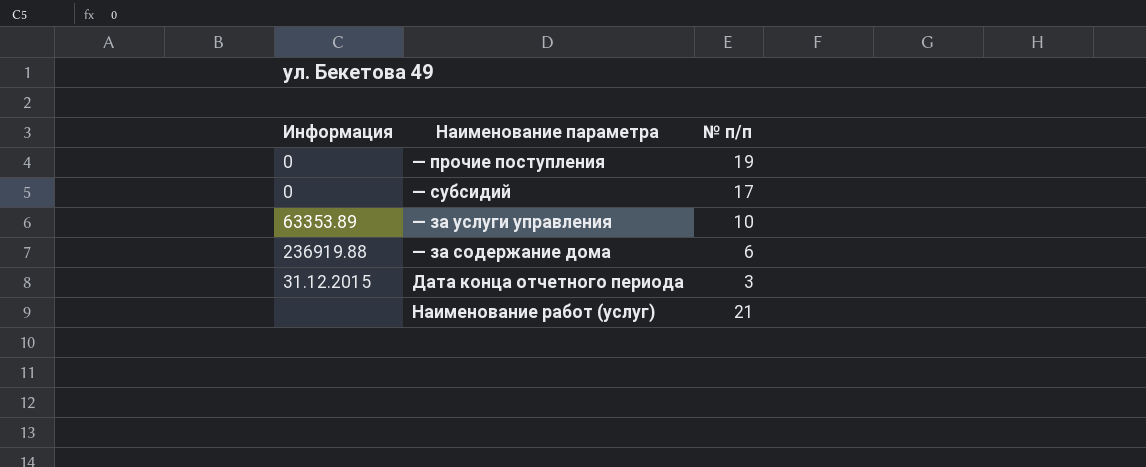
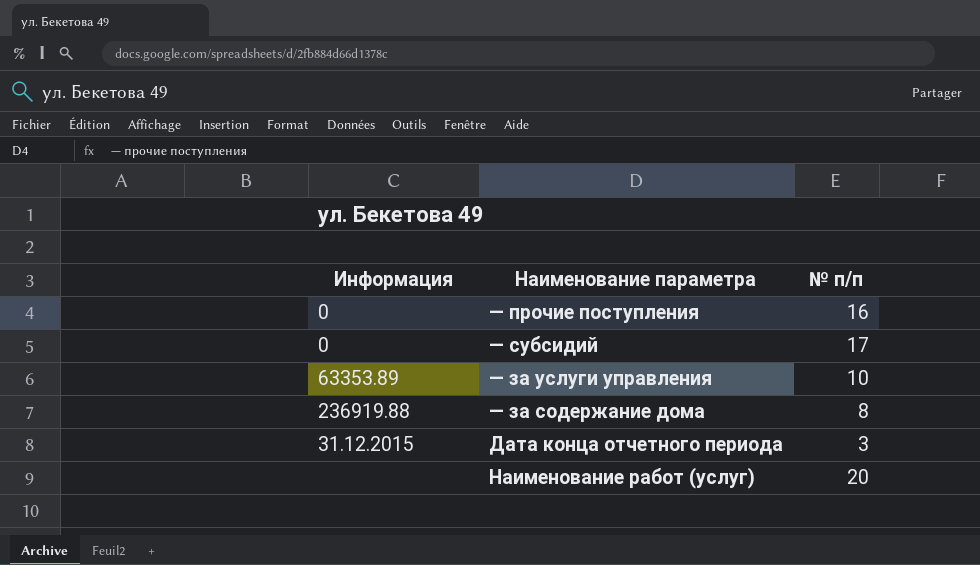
— прочие поступления | № п/п: 19 -> 16
— за содержание дома | № п/п: 6 -> 8
Наименование работ (услуг) | № п/п: 21 -> 20

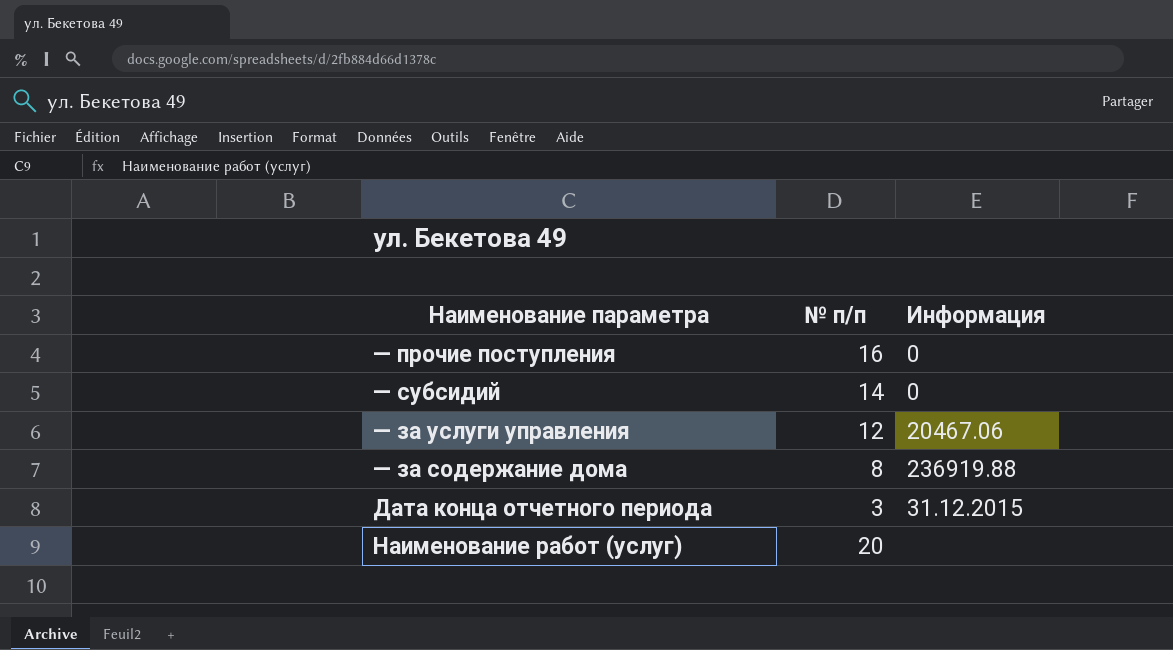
column Информация | position: 1 -> 3
— субсидий | № п/п: 17 -> 14
— за услуги управления | № п/п: 10 -> 12
— за услуги управления | Информация: 63353.89 -> 20467.06

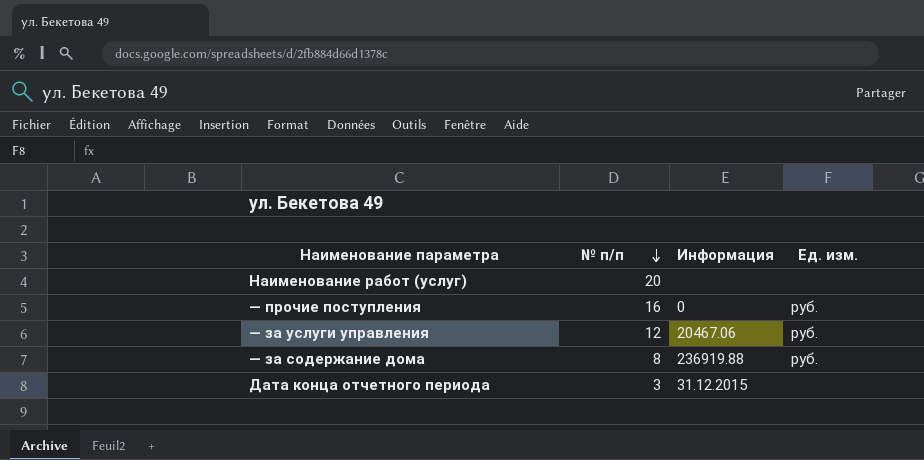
row order: none -> № п/п descending
column Ед. изм. | position: none -> 4
row — субсидий: 14 | 0 -> none

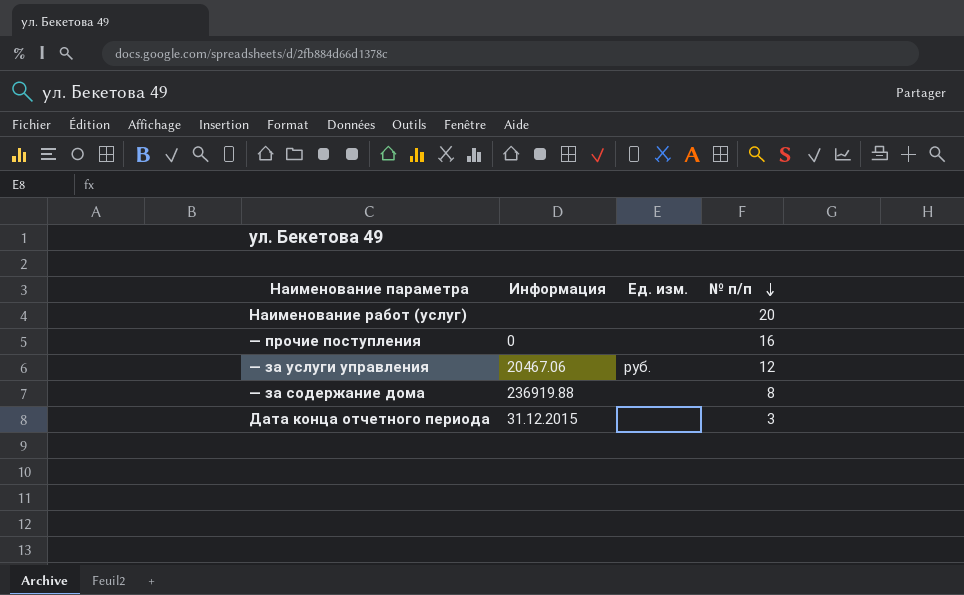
column № п/п | position: 2 -> 4
— прочие поступления | Ед. изм.: руб. -> none
— за содержание дома | Ед. изм.: руб. -> none

